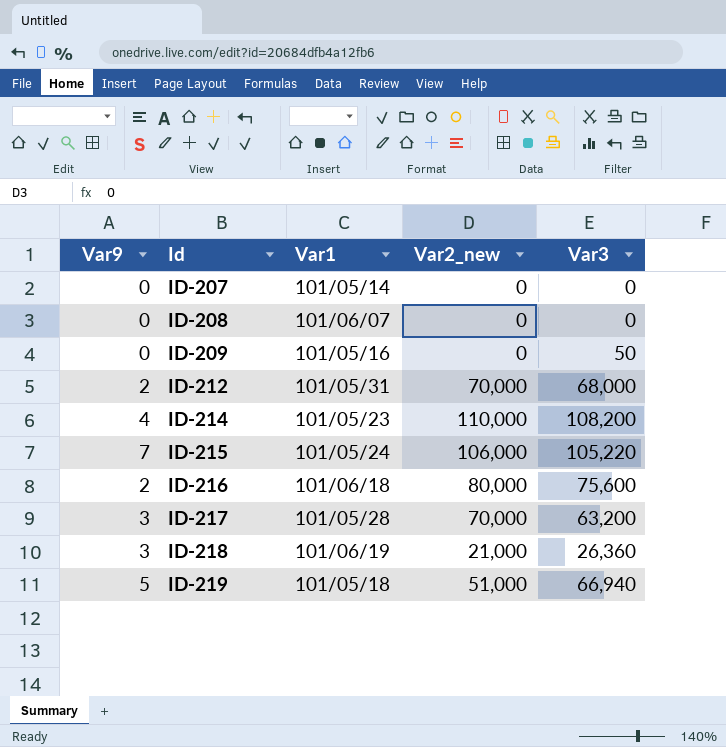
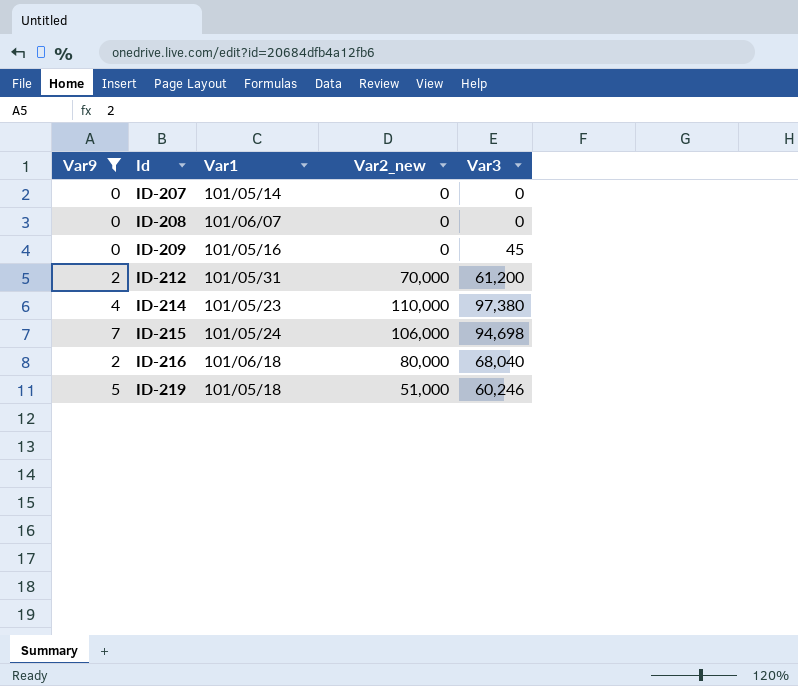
filter: none -> Var9 != 3
ID-209 | Var3: 50 -> 45
ID-212 | Var3: 68,000 -> 61,200
ID-214 | Var3: 108,200 -> 97,380
ID-215 | Var3: 105,220 -> 94,698
ID-216 | Var3: 75,600 -> 68,040
ID-219 | Var3: 66,940 -> 60,246

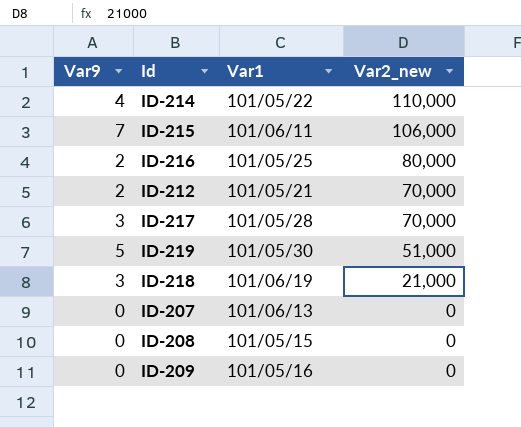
filter: Var9 != 3 -> none
row order: Id ascending -> Var2_new descending
column Var3 | position: 5 -> none
ID-214 | Var1: 101/05/23 -> 101/05/22
ID-215 | Var1: 101/05/24 -> 101/06/11
ID-216 | Var1: 101/06/18 -> 101/05/25
ID-212 | Var1: 101/05/31 -> 101/05/21
ID-219 | Var1: 101/05/18 -> 101/05/30
ID-207 | Var1: 101/05/14 -> 101/06/13
ID-208 | Var1: 101/06/07 -> 101/05/15

